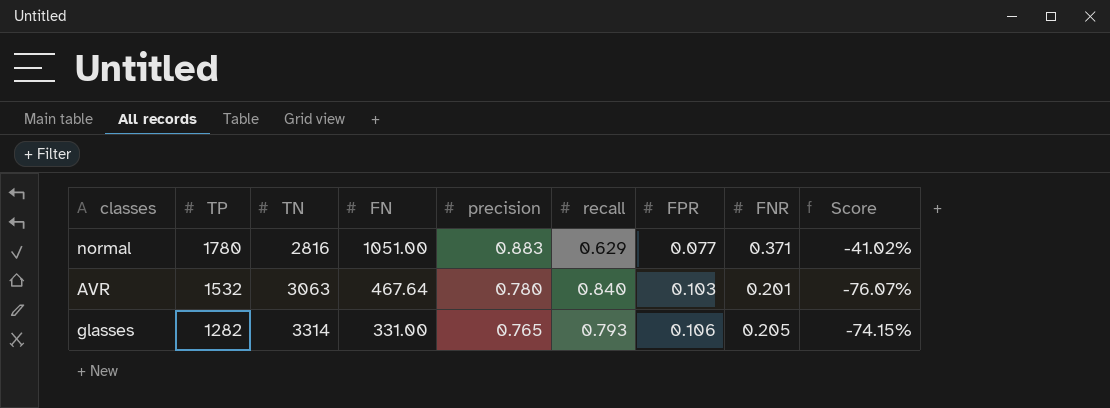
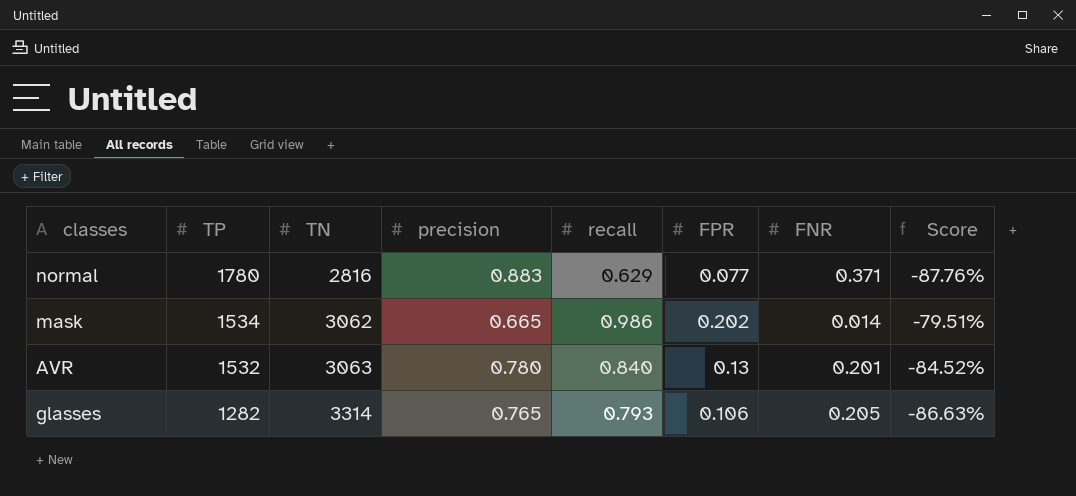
column FN | position: 4 -> none
column Score | formula: ([FNR] - [recall]) / [recall] -> ([FPR] - [recall]) / [recall]
row mask: none -> 1534 | 3062 | 0.665 | 0.986 | 0.202 | 0.014 | -79.51%
AVR | FPR: 0.103 -> 0.13

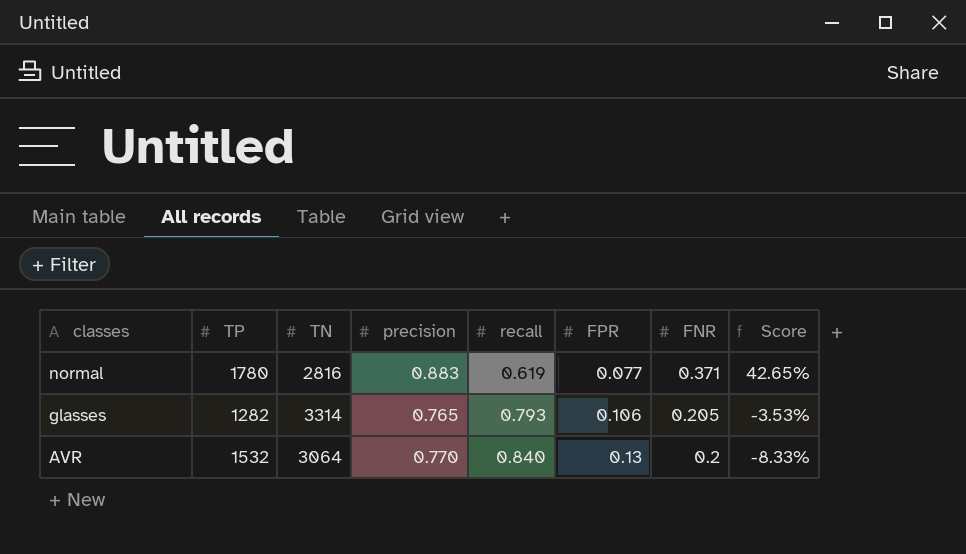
row order: TP descending -> classes descending
column Score | formula: ([FPR] - [recall]) / [recall] -> ([precision] - [recall]) / [recall]
row mask: 1534 | 3062 | 0.665 | 0.986 | 0.202 | 0.014 | -79.51% -> none
normal | recall: 0.629 -> 0.619
AVR | TN: 3063 -> 3064
AVR | precision: 0.780 -> 0.770
AVR | FNR: 0.201 -> 0.2

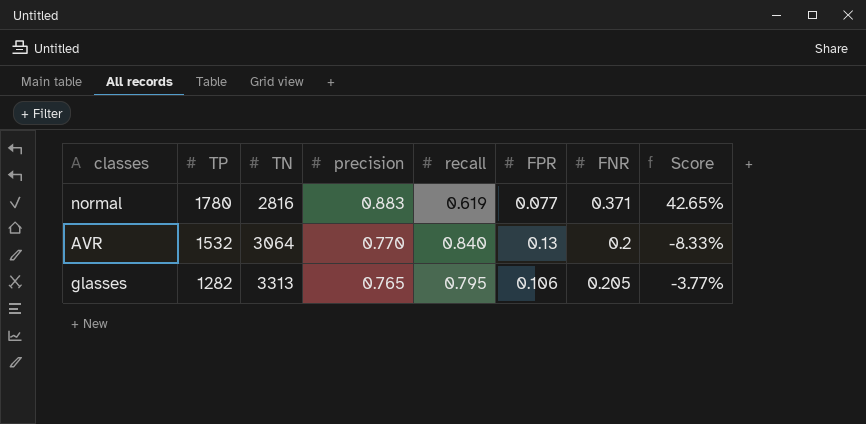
row order: classes descending -> TP descending
glasses | TN: 3314 -> 3313
glasses | recall: 0.793 -> 0.795
glasses | Score: -3.53% -> -3.77%

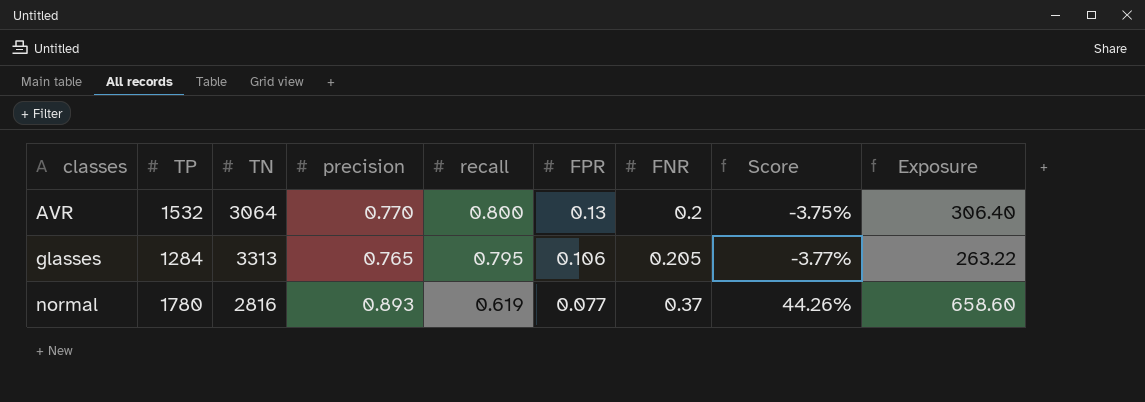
row order: TP descending -> classes ascending
column Exposure | formula: none -> [TP] * [FNR]
AVR | recall: 0.840 -> 0.800
AVR | Score: -8.33% -> -3.75%
glasses | TP: 1282 -> 1284
normal | precision: 0.883 -> 0.893
normal | FNR: 0.371 -> 0.37
normal | Score: 42.65% -> 44.26%

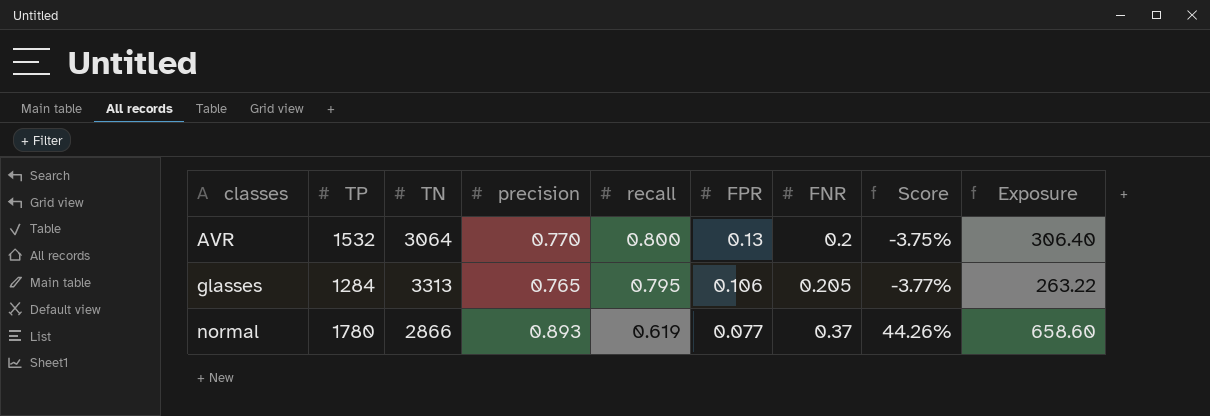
normal | TN: 2816 -> 2866

